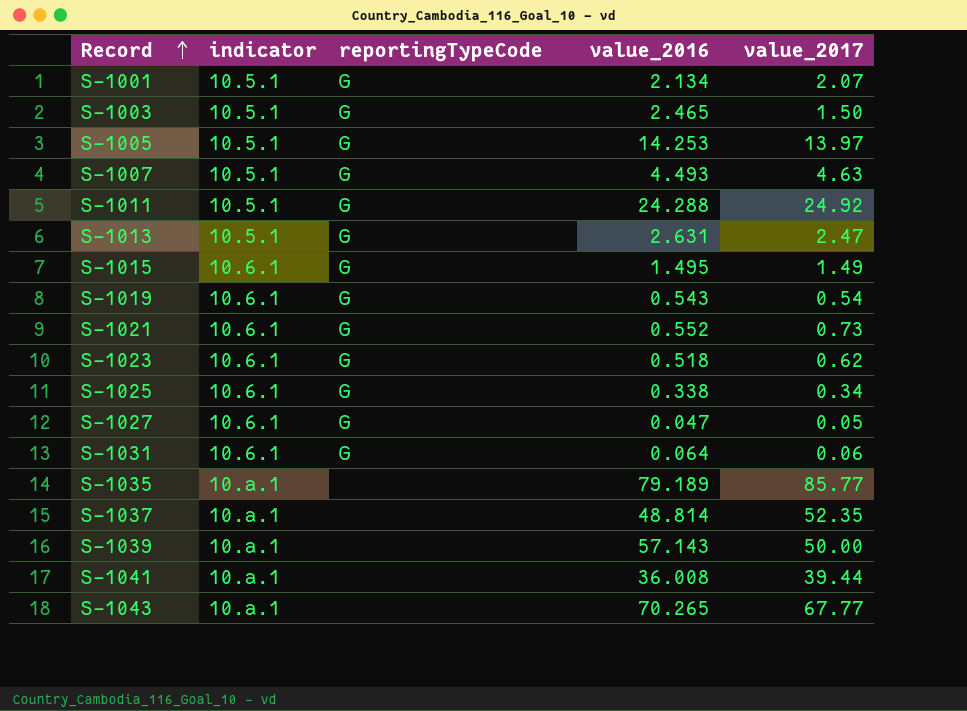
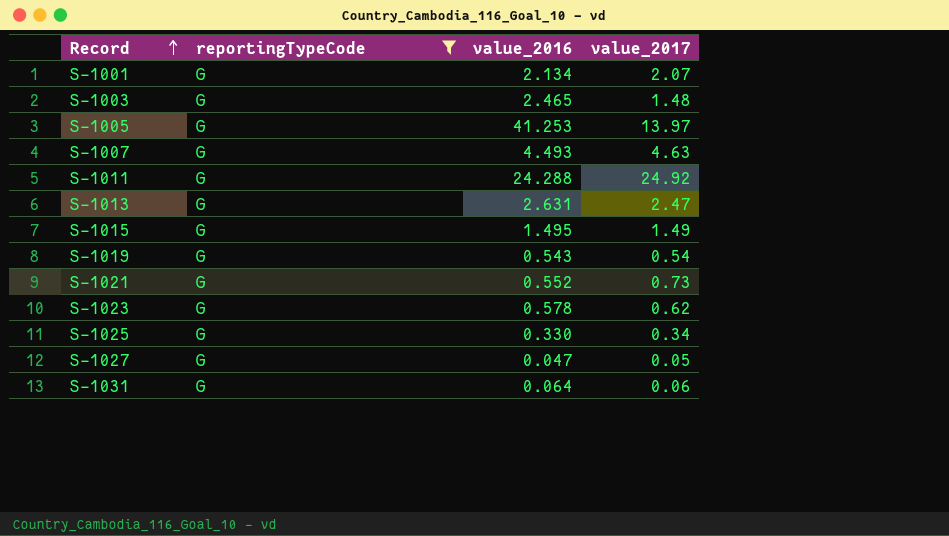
filter: none -> reportingTypeCode = G
column indicator | position: 2 -> none
S-1003 | value_2017: 1.50 -> 1.48
S-1005 | value_2016: 14.253 -> 41.253
S-1023 | value_2016: 0.518 -> 0.578
S-1025 | value_2016: 0.338 -> 0.330

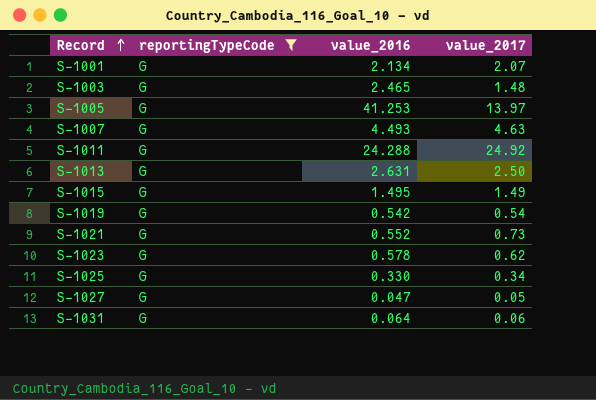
S-1013 | value_2017: 2.47 -> 2.50
S-1019 | value_2016: 0.543 -> 0.542

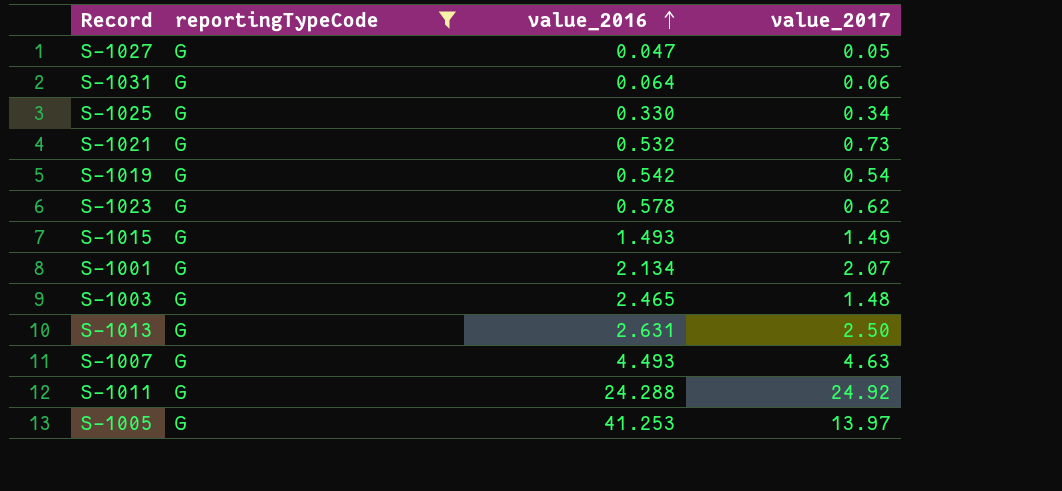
row order: Record ascending -> value_2016 ascending
S-1021 | value_2016: 0.552 -> 0.532
S-1015 | value_2016: 1.495 -> 1.493

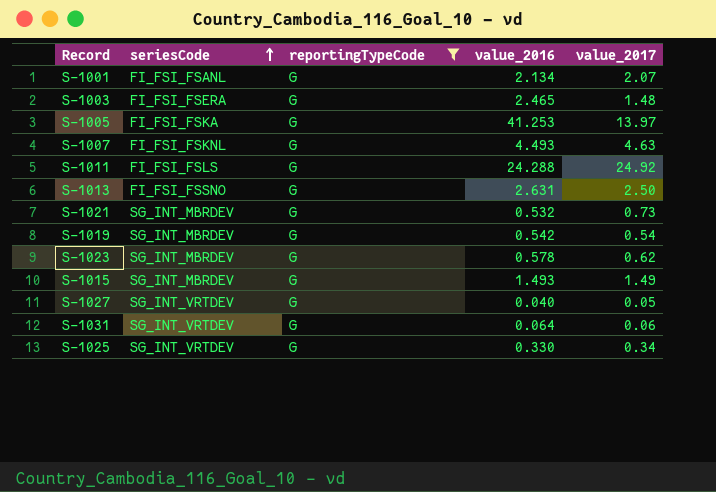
row order: value_2016 ascending -> seriesCode ascending
column seriesCode | position: none -> 2
S-1027 | value_2016: 0.047 -> 0.040

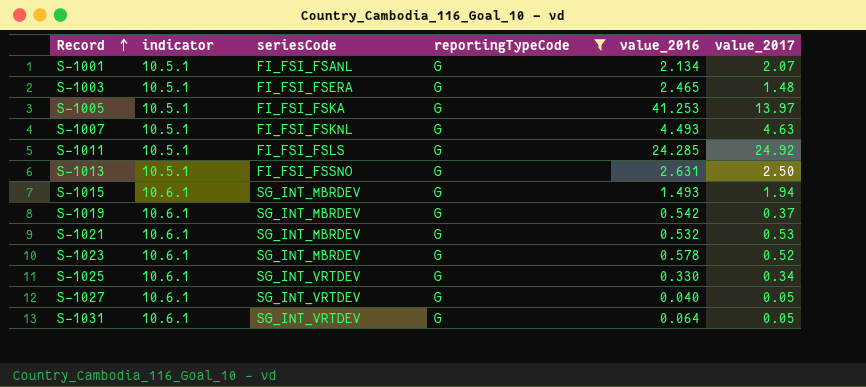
row order: seriesCode ascending -> Record ascending
column indicator | position: none -> 2
S-1011 | value_2016: 24.288 -> 24.285
S-1015 | value_2017: 1.49 -> 1.94
S-1019 | value_2017: 0.54 -> 0.37
S-1021 | value_2017: 0.73 -> 0.53
S-1023 | value_2017: 0.62 -> 0.52
S-1031 | value_2017: 0.06 -> 0.05

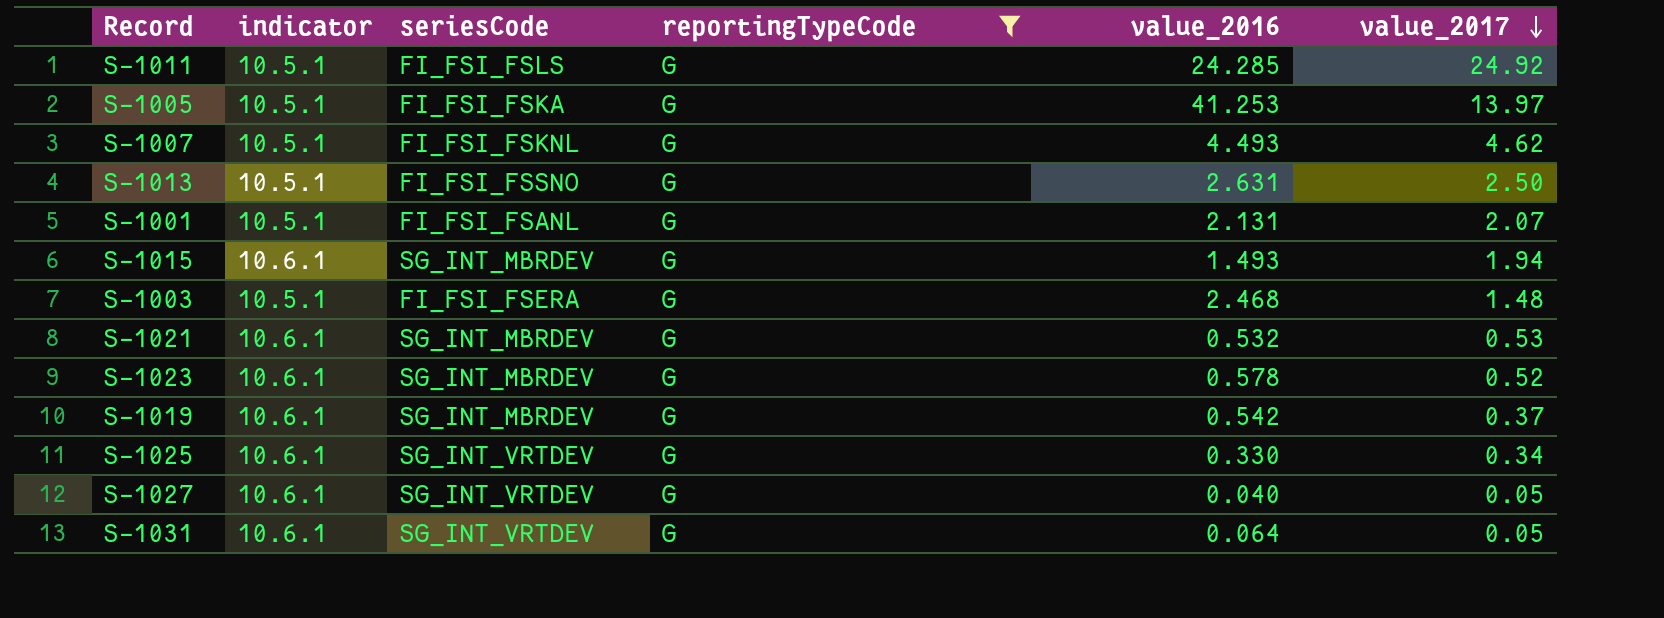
row order: Record ascending -> value_2017 descending
S-1007 | value_2017: 4.63 -> 4.62
S-1001 | value_2016: 2.134 -> 2.131
S-1003 | value_2016: 2.465 -> 2.468

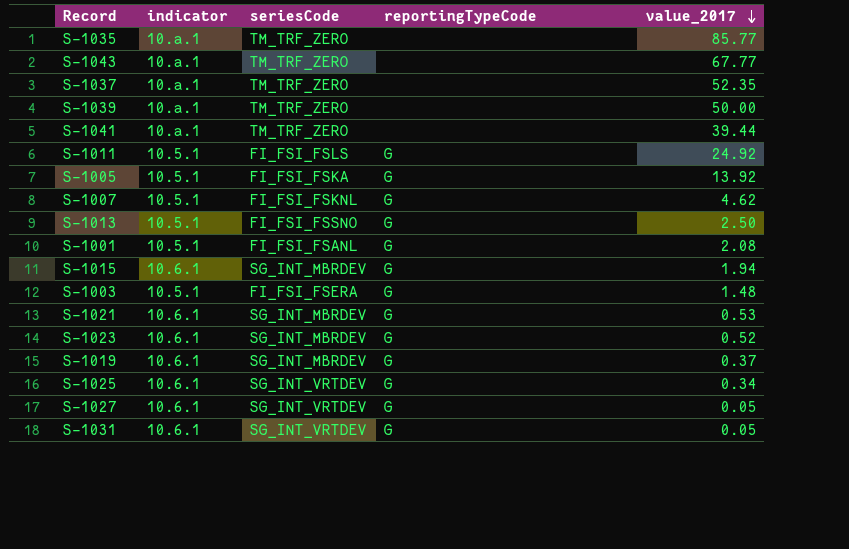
filter: reportingTypeCode = G -> none
column value_2016 | position: 5 -> none
S-1005 | value_2017: 13.97 -> 13.92
S-1001 | value_2017: 2.07 -> 2.08

